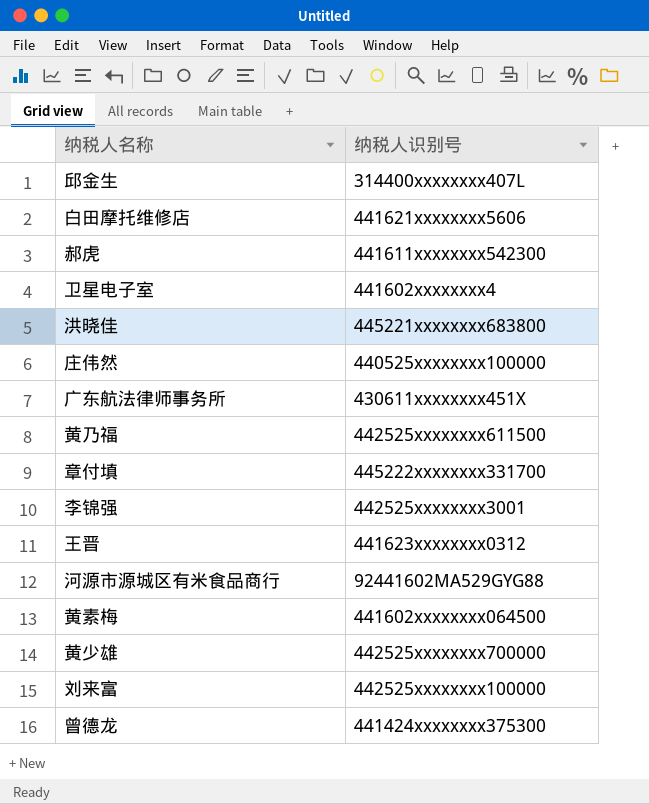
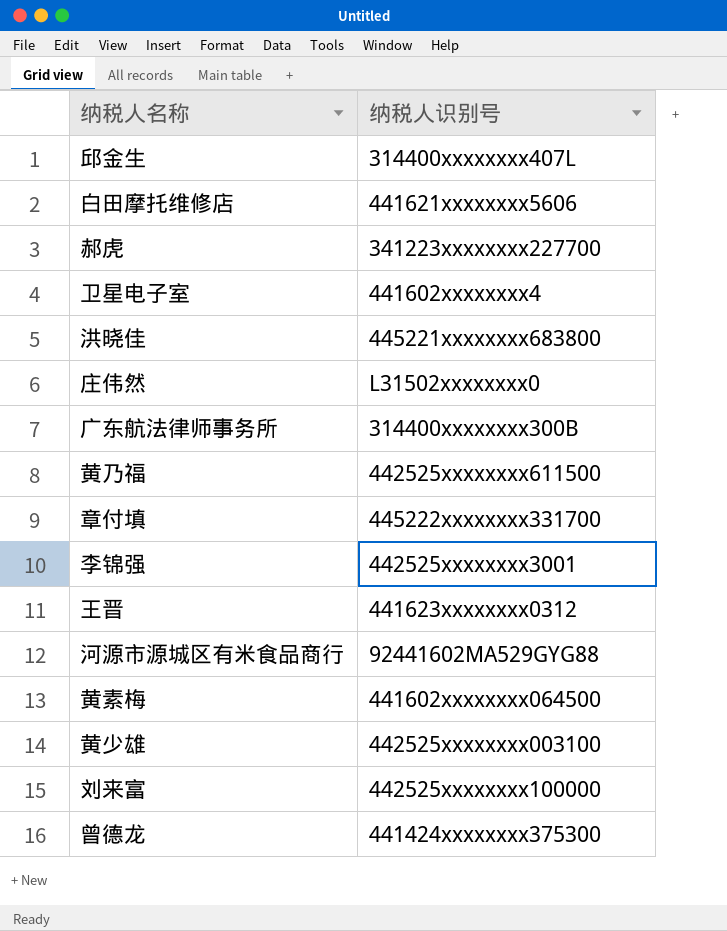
郝虎 | 纳税人识别号: 441611xxxxxxxx542300 -> 341223xxxxxxxx227700
庄伟然 | 纳税人识别号: 440525xxxxxxxx100000 -> L31502xxxxxxxx0
广东航法律师事务所 | 纳税人识别号: 430611xxxxxxxx451X -> 314400xxxxxxxx300B
黄少雄 | 纳税人识别号: 442525xxxxxxxx700000 -> 442525xxxxxxxx003100

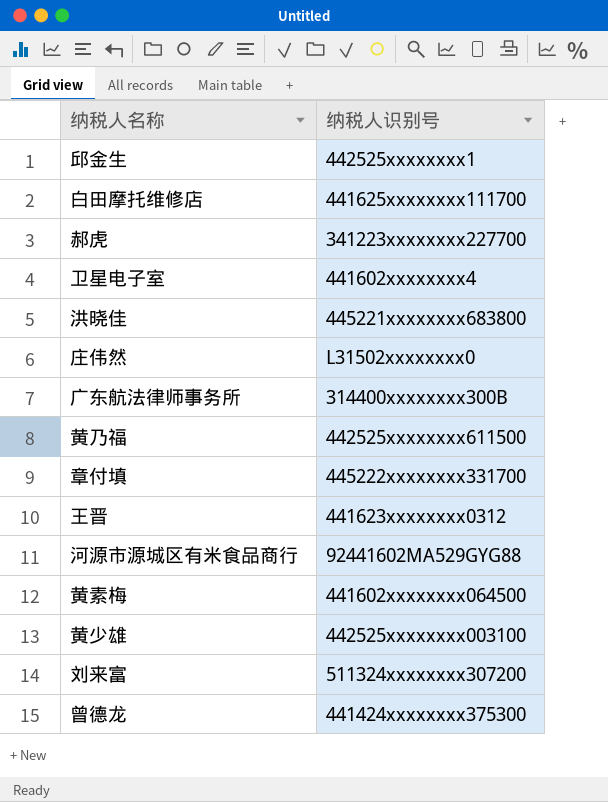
row 李锦强: 442525xxxxxxxx3001 -> none
邱金生 | 纳税人识别号: 314400xxxxxxxx407L -> 442525xxxxxxxx1
白田摩托维修店 | 纳税人识别号: 441621xxxxxxxx5606 -> 441625xxxxxxxx111700
刘来富 | 纳税人识别号: 442525xxxxxxxx100000 -> 511324xxxxxxxx307200

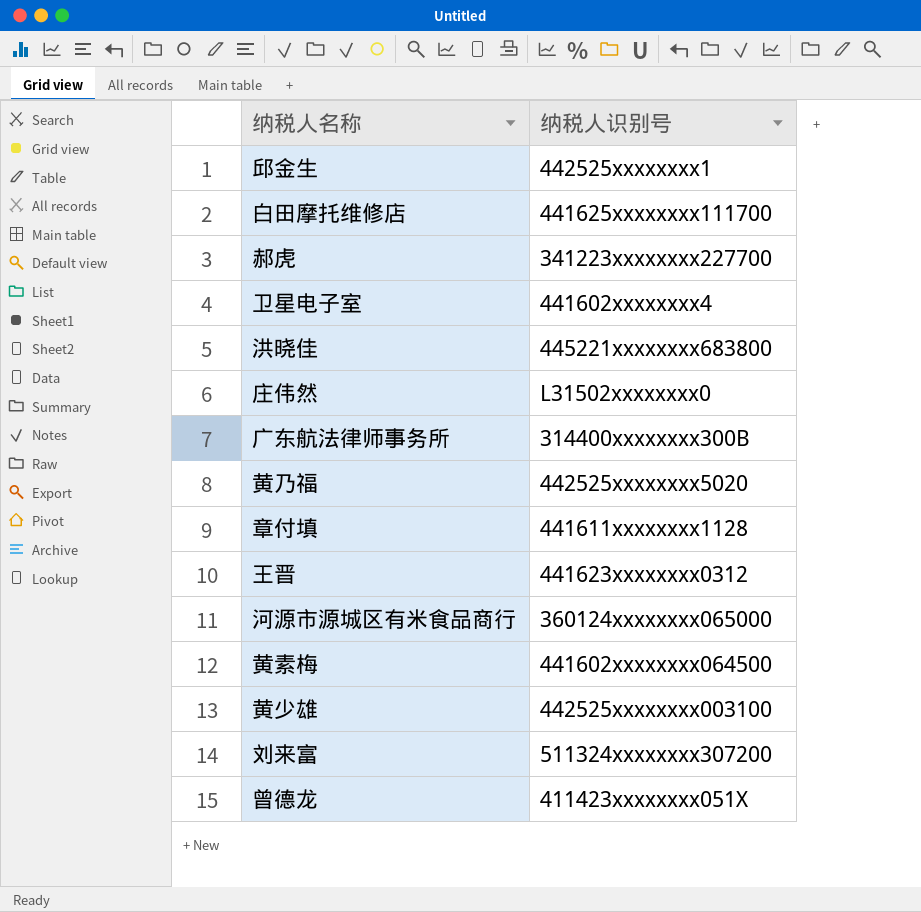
黄乃福 | 纳税人识别号: 442525xxxxxxxx611500 -> 442525xxxxxxxx5020
章付填 | 纳税人识别号: 445222xxxxxxxx331700 -> 441611xxxxxxxx1128
河源市源城区有米食品商行 | 纳税人识别号: 92441602MA529GYG88 -> 360124xxxxxxxx065000
曾德龙 | 纳税人识别号: 441424xxxxxxxx375300 -> 411423xxxxxxxx051X

